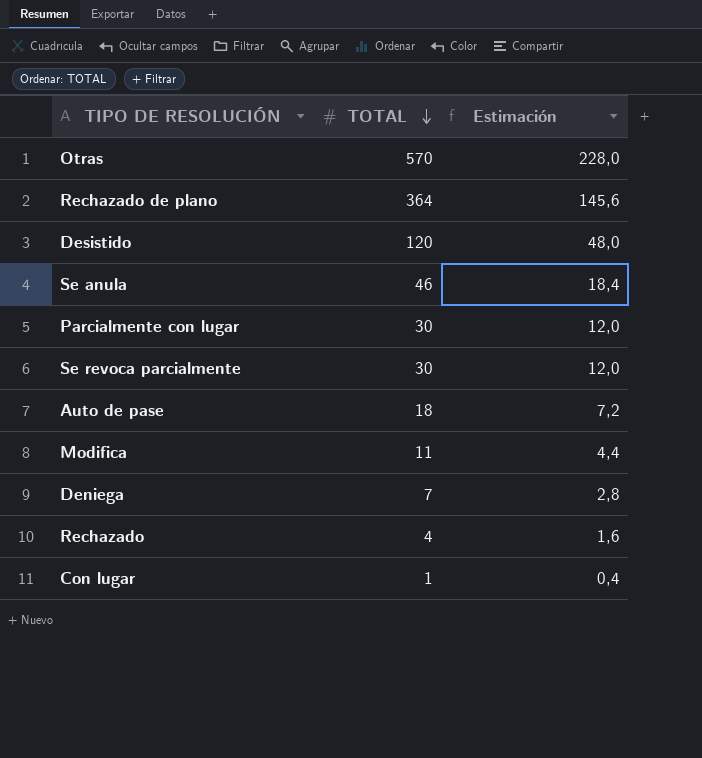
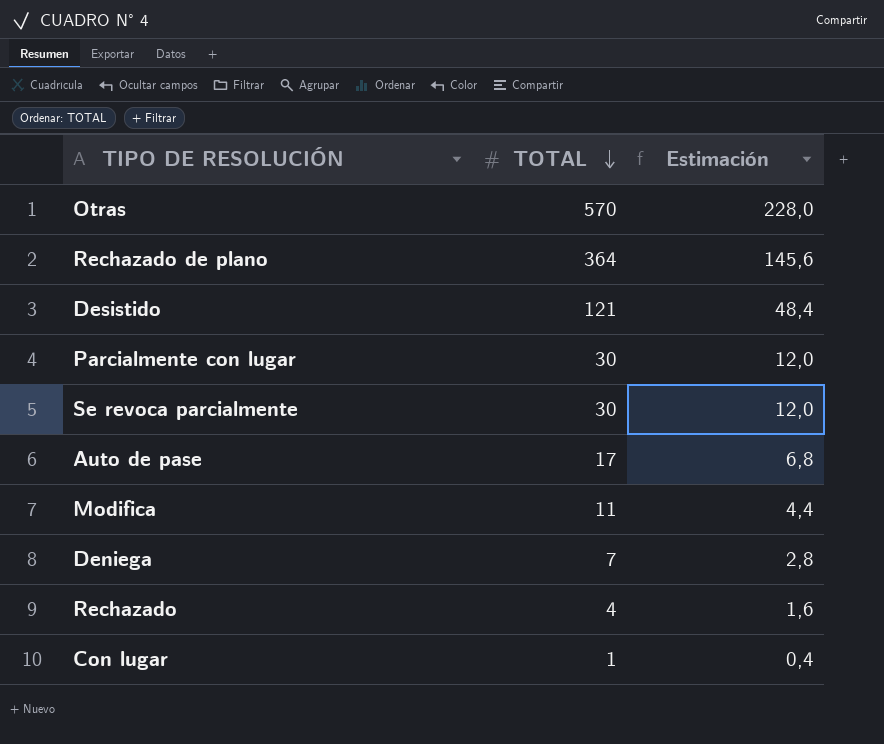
row Se anula: 46 | 18,4 -> none
Desistido | TOTAL: 120 -> 121
Desistido | Estimación: 48,0 -> 48,4
Auto de pase | TOTAL: 18 -> 17
Auto de pase | Estimación: 7,2 -> 6,8

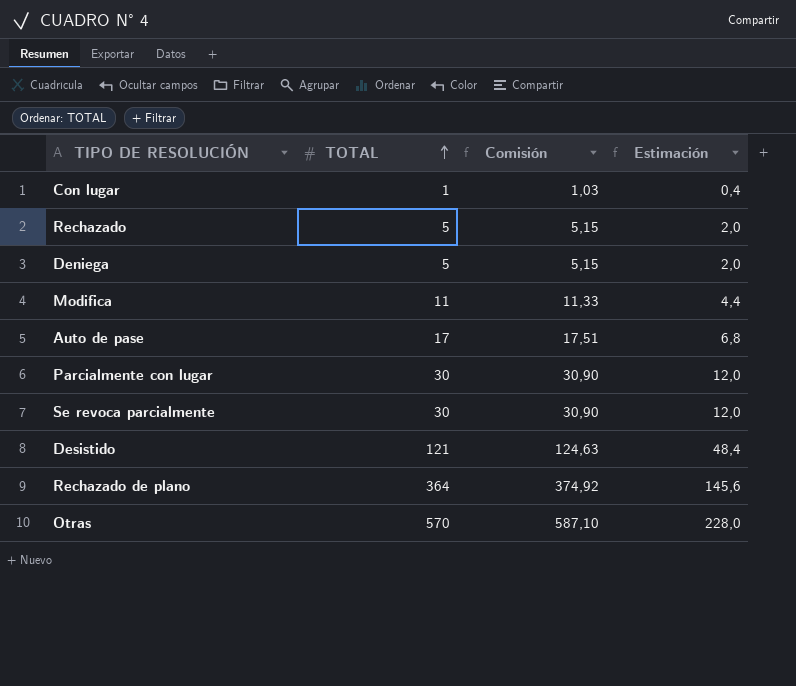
row order: TOTAL descending -> TOTAL ascending
column Comisión | formula: none -> [TOTAL] * 1,03
Rechazado | TOTAL: 4 -> 5
Rechazado | Estimación: 1,6 -> 2,0
Deniega | TOTAL: 7 -> 5
Deniega | Estimación: 2,8 -> 2,0

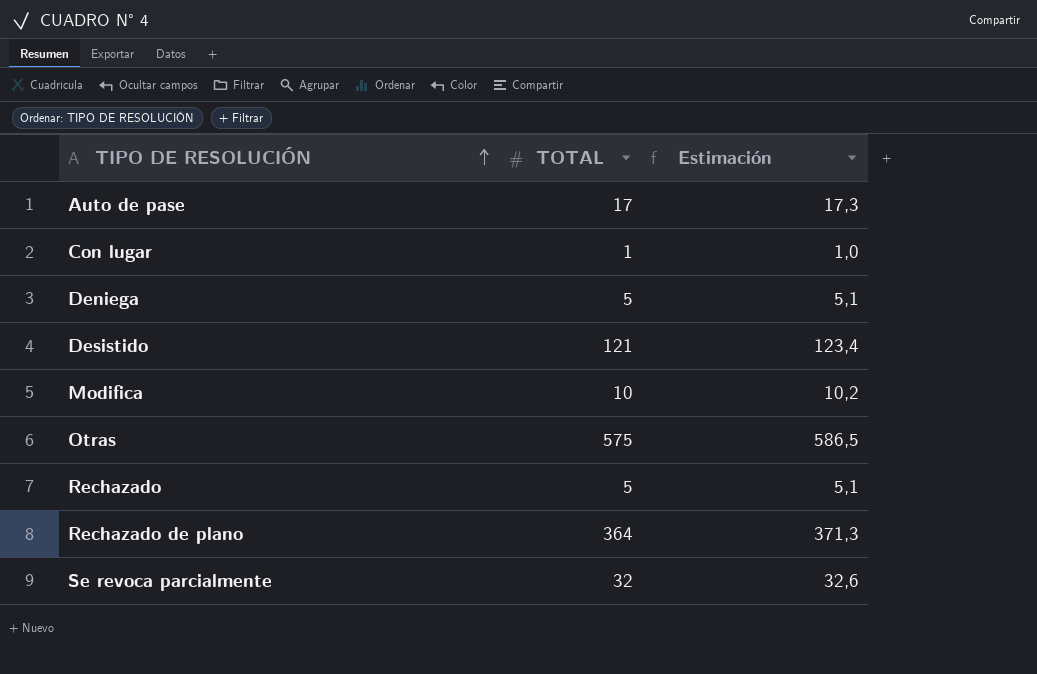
row order: TOTAL ascending -> TIPO DE RESOLUCIÓN ascending
column Comisión | formula: [TOTAL] * 1,03 -> none
column Estimación | formula: [TOTAL] * 0,4 -> [TOTAL] * 1,02
row Parcialmente con lugar: 30 | 30,90 | 12,0 -> none
Modifica | TOTAL: 11 -> 10
Otras | TOTAL: 570 -> 575
Se revoca parcialmente | TOTAL: 30 -> 32

